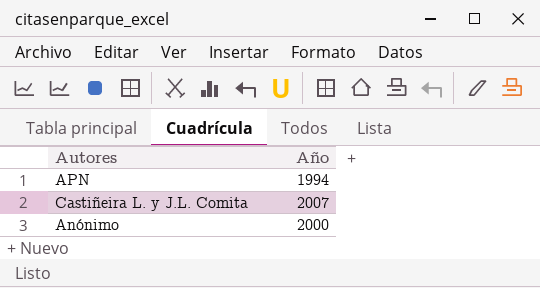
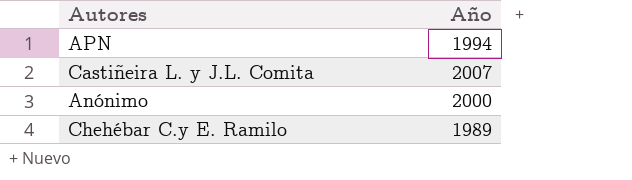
row Chehébar C.y E. Ramilo: none -> 1989

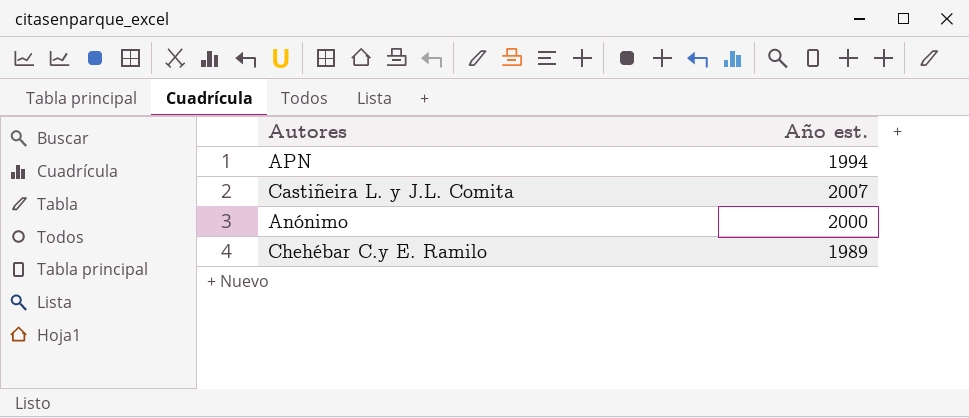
column name: Año -> Año est.

